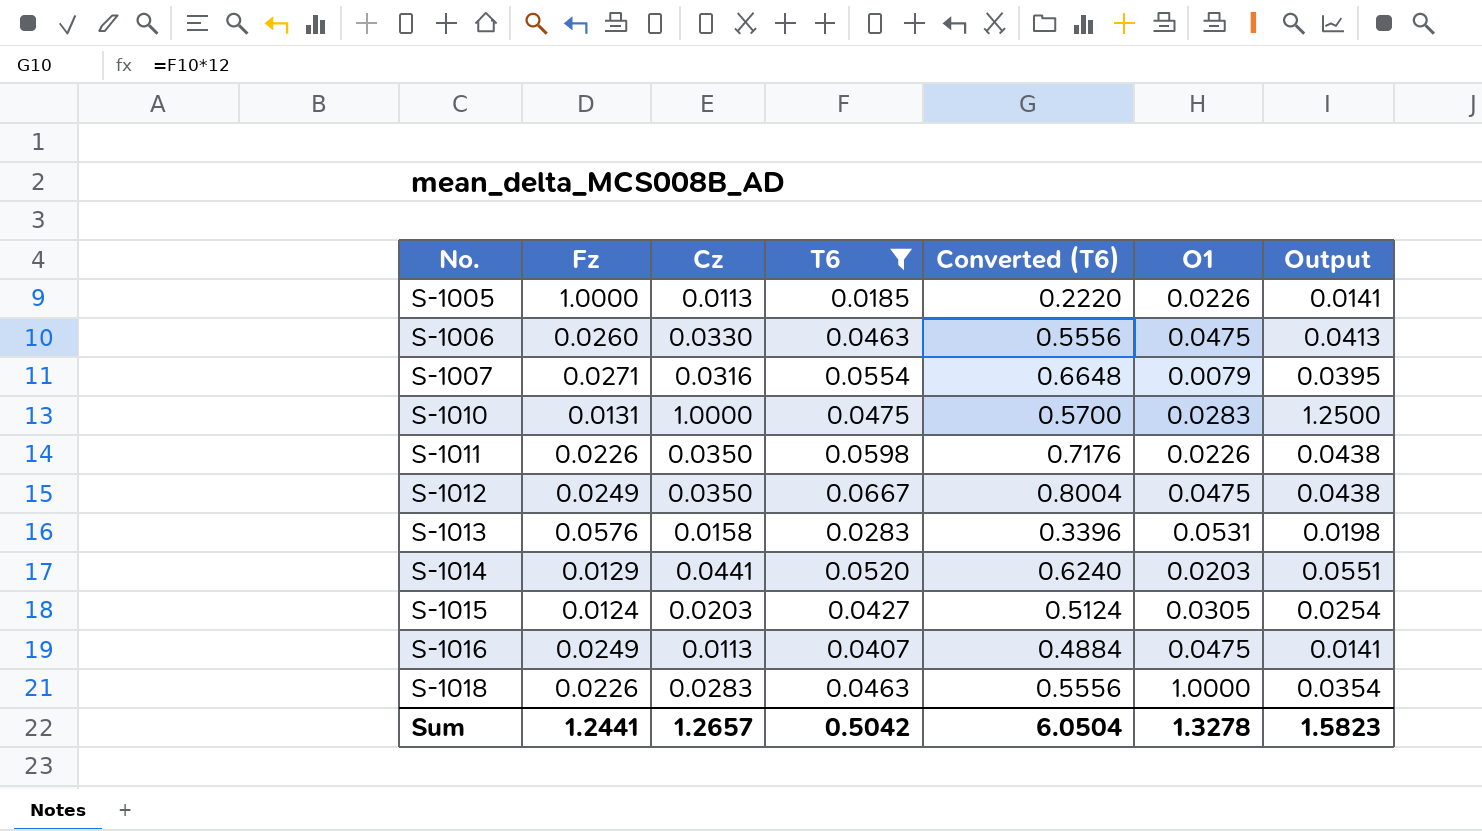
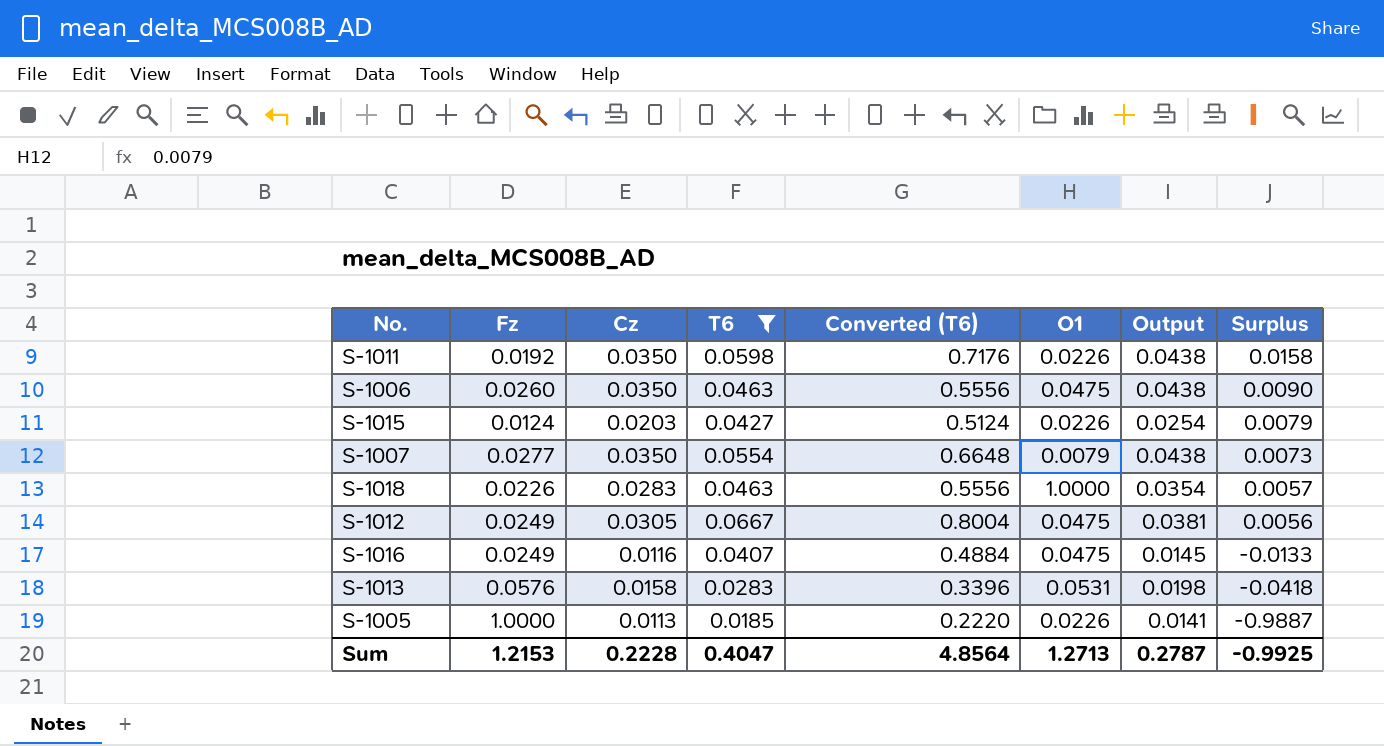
row order: No. ascending -> Surplus descending
column Surplus | formula: none -> [Cz] - [Fz]
row S-1010: 0.0131 | 1.0000 | 0.0475 | 0.5700 | 0.0283 | 1.2500 -> none
row S-1014: 0.0129 | 0.0441 | 0.0520 | 0.6240 | 0.0203 | 0.0551 -> none
S-1011 | Fz: 0.0226 -> 0.0192
S-1006 | Cz: 0.0330 -> 0.0350
S-1006 | Output: 0.0413 -> 0.0438
S-1015 | O1: 0.0305 -> 0.0226
S-1007 | Fz: 0.0271 -> 0.0277
S-1007 | Cz: 0.0316 -> 0.0350
S-1007 | Output: 0.0395 -> 0.0438
S-1012 | Cz: 0.0350 -> 0.0305
S-1012 | Output: 0.0438 -> 0.0381
S-1016 | Cz: 0.0113 -> 0.0116
S-1016 | Output: 0.0141 -> 0.0145
Sum | Fz: 1.2441 -> 1.2153
Sum | Cz: 1.2657 -> 0.2228
Sum | T6: 0.5042 -> 0.4047
Sum | Converted (T6): 6.0504 -> 4.8564
Sum | O1: 1.3278 -> 1.2713
Sum | Output: 1.5823 -> 0.2787

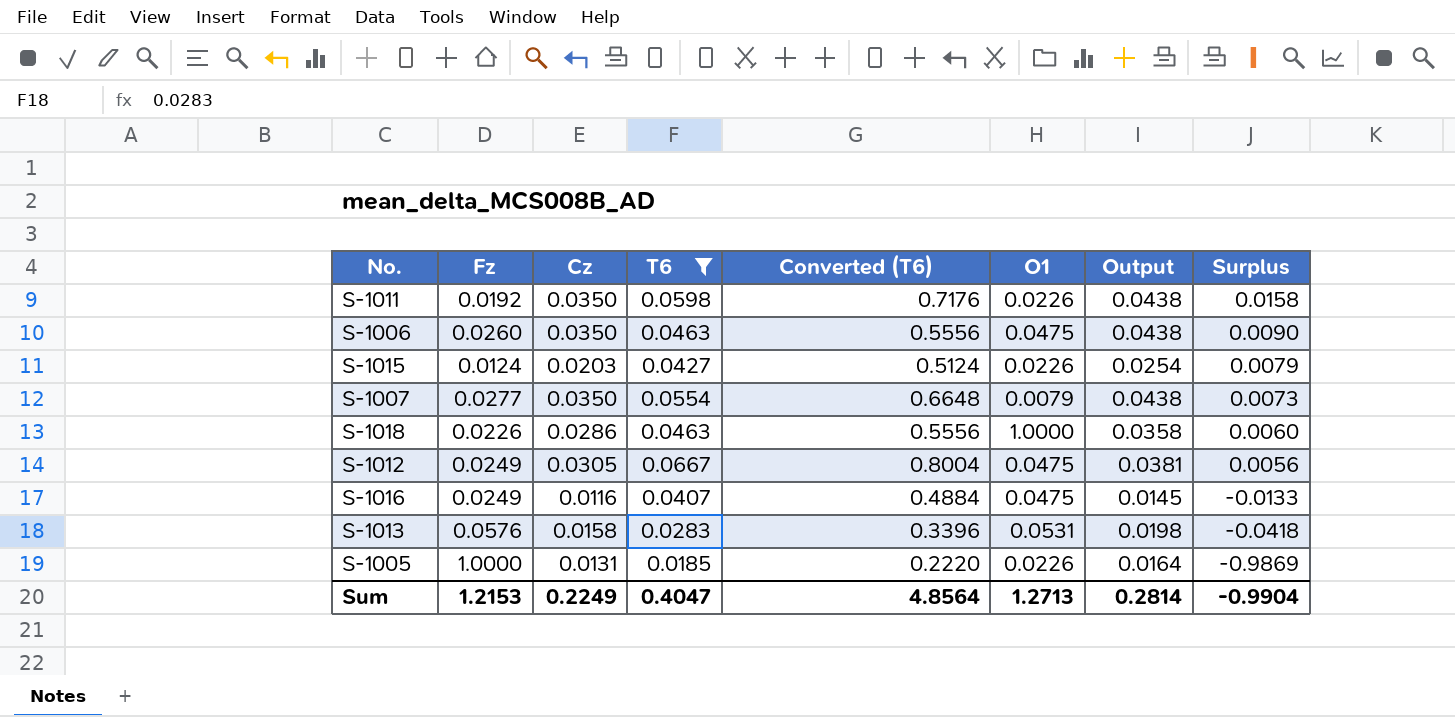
S-1018 | Cz: 0.0283 -> 0.0286
S-1018 | Output: 0.0354 -> 0.0358
S-1018 | Surplus: 0.0057 -> 0.0060
S-1005 | Cz: 0.0113 -> 0.0131
S-1005 | Output: 0.0141 -> 0.0164
S-1005 | Surplus: -0.9887 -> -0.9869
Sum | Cz: 0.2228 -> 0.2249
Sum | Output: 0.2787 -> 0.2814
Sum | Surplus: -0.9925 -> -0.9904

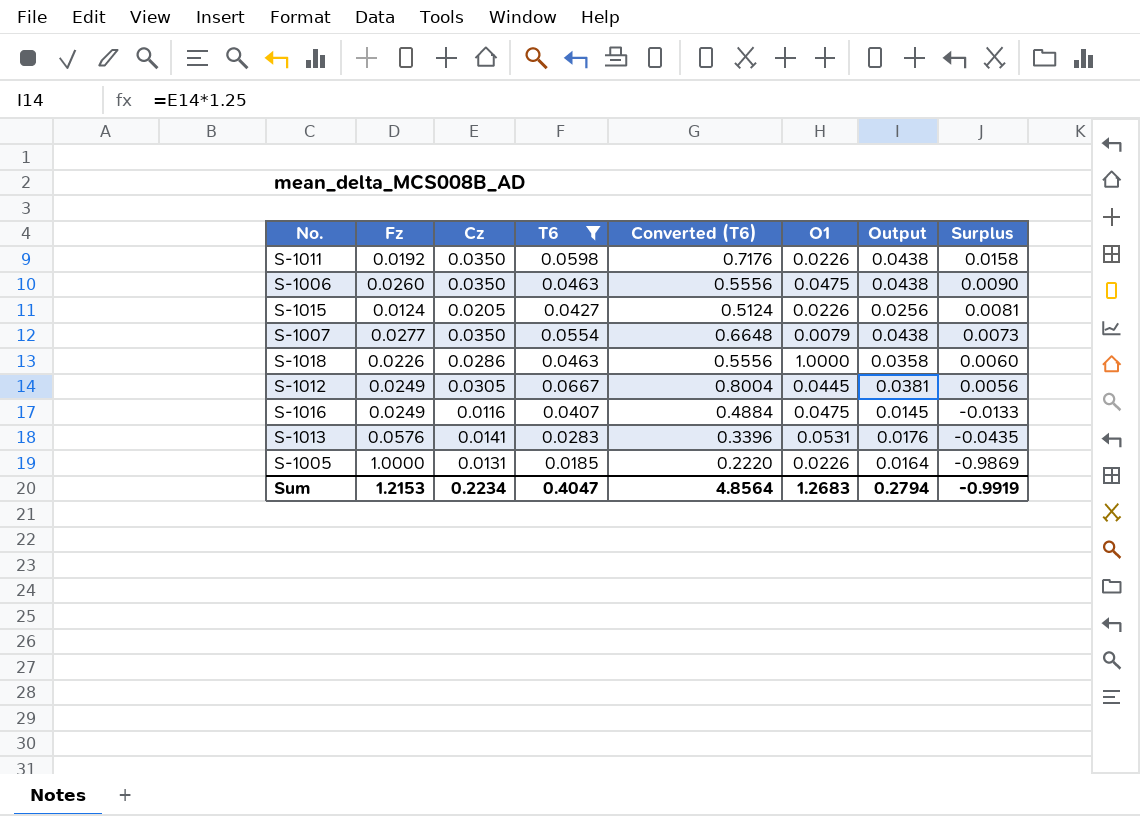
S-1015 | Cz: 0.0203 -> 0.0205
S-1015 | Output: 0.0254 -> 0.0256
S-1015 | Surplus: 0.0079 -> 0.0081
S-1012 | O1: 0.0475 -> 0.0445
S-1013 | Cz: 0.0158 -> 0.0141
S-1013 | Output: 0.0198 -> 0.0176
S-1013 | Surplus: -0.0418 -> -0.0435
Sum | Cz: 0.2249 -> 0.2234
Sum | O1: 1.2713 -> 1.2683
Sum | Output: 0.2814 -> 0.2794
Sum | Surplus: -0.9904 -> -0.9919

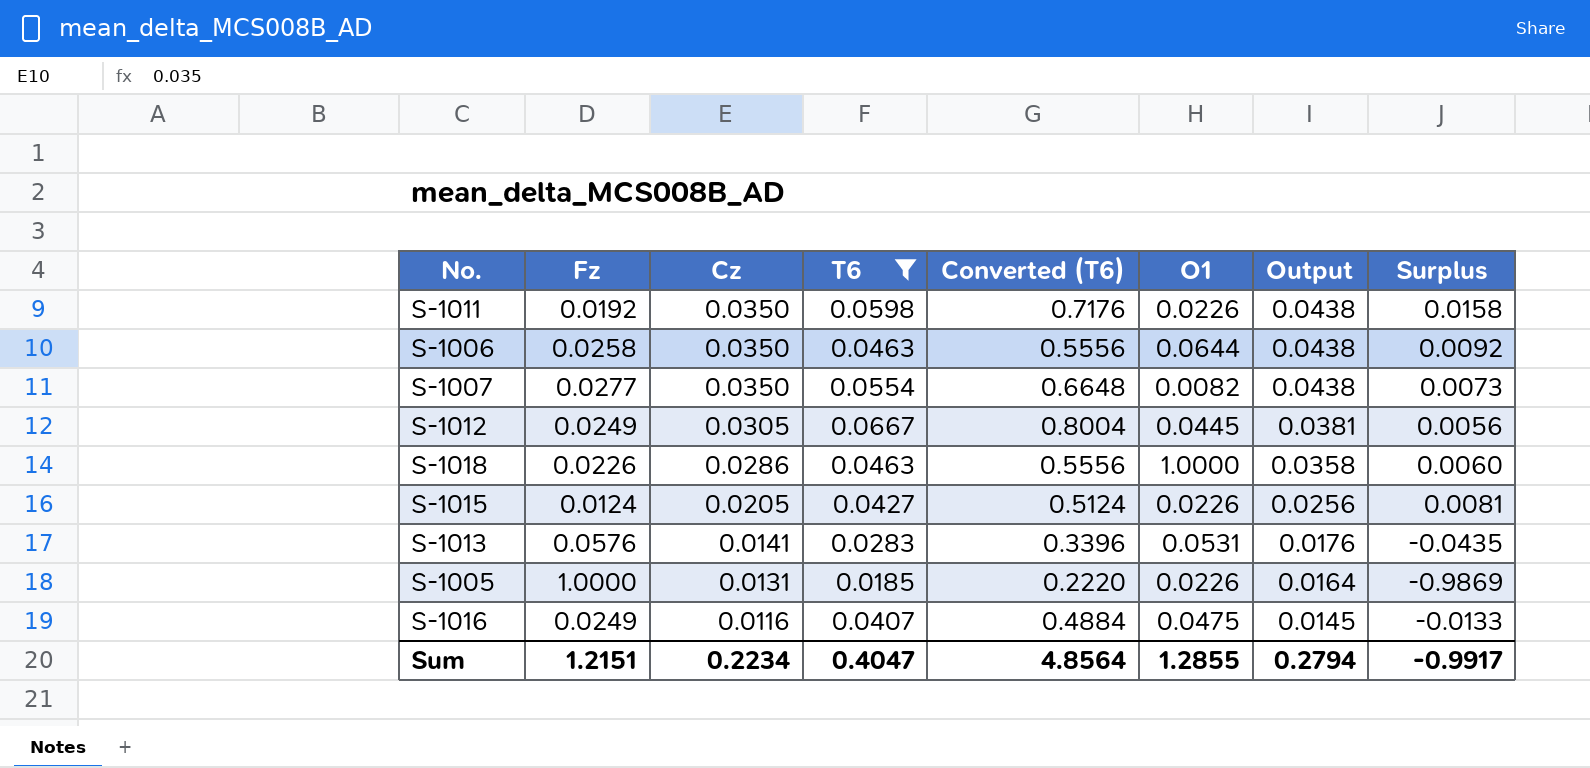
row order: Surplus descending -> Cz descending
S-1006 | Fz: 0.0260 -> 0.0258
S-1006 | O1: 0.0475 -> 0.0644
S-1006 | Surplus: 0.0090 -> 0.0092
S-1007 | O1: 0.0079 -> 0.0082
Sum | Fz: 1.2153 -> 1.2151
Sum | O1: 1.2683 -> 1.2855
Sum | Surplus: -0.9919 -> -0.9917

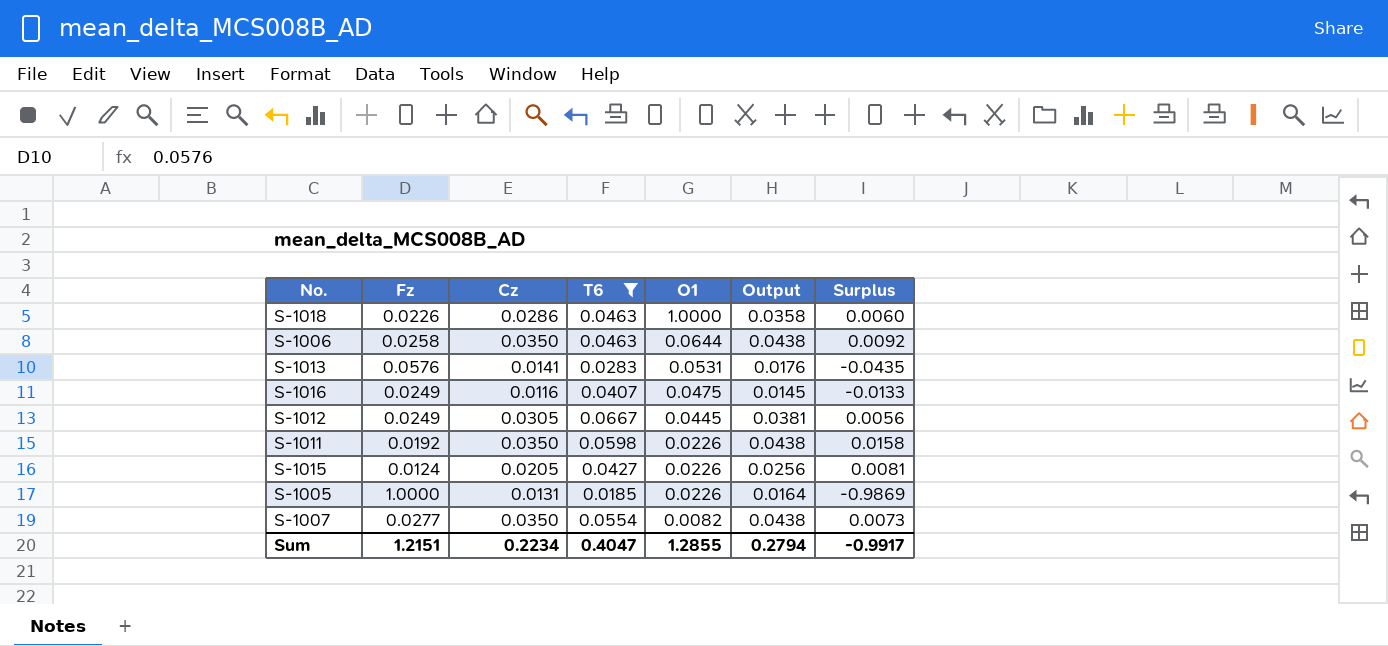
row order: Cz descending -> O1 descending
column Converted (T6) | formula: [T6] * 12 -> none

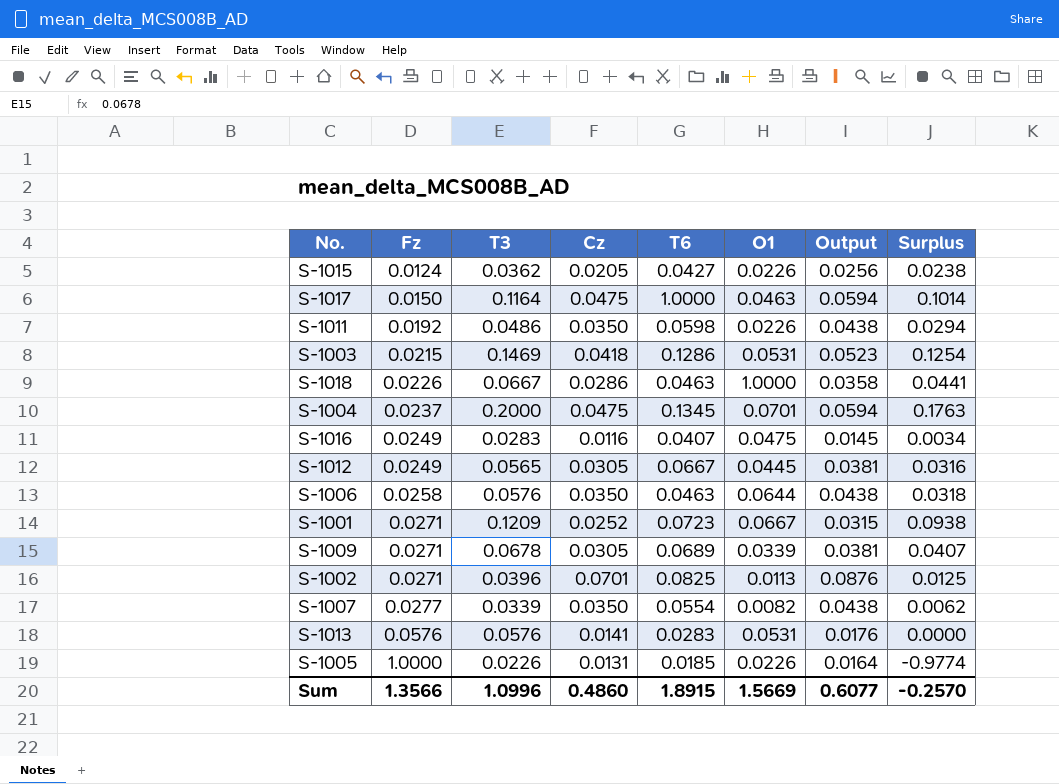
filter: T6 <= 0.0667 -> none
row order: O1 descending -> Fz ascending
column T3 | position: none -> 3
column Surplus | formula: [Cz] - [Fz] -> [T3] - [Fz]
Sum | Fz: 1.2151 -> 1.3566
Sum | Cz: 0.2234 -> 0.4860
Sum | T6: 0.4047 -> 1.8915
Sum | O1: 1.2855 -> 1.5669
Sum | Output: 0.2794 -> 0.6077
Sum | Surplus: -0.9917 -> -0.2570

